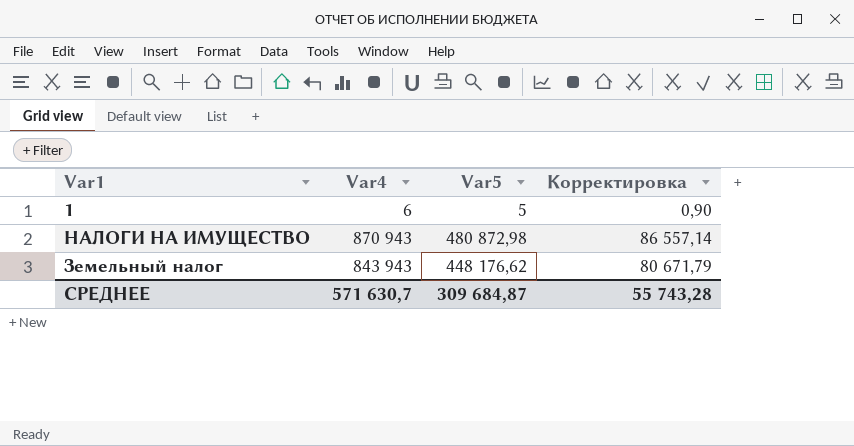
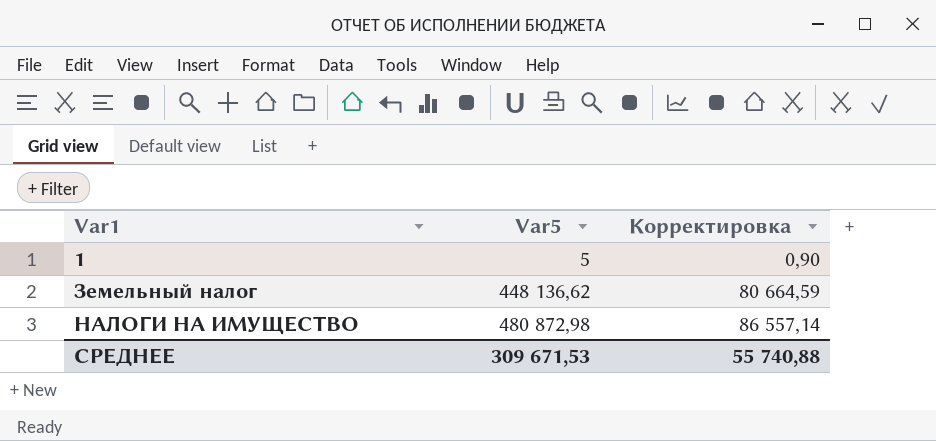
row order: none -> Var1 ascending
column Var4 | position: 2 -> none
Земельный налог | Var5: 448 176,62 -> 448 136,62
Земельный налог | Корректировка: 80 671,79 -> 80 664,59
СРЕДНЕЕ | Var5: 309 684,87 -> 309 671,53
СРЕДНЕЕ | Корректировка: 55 743,28 -> 55 740,88

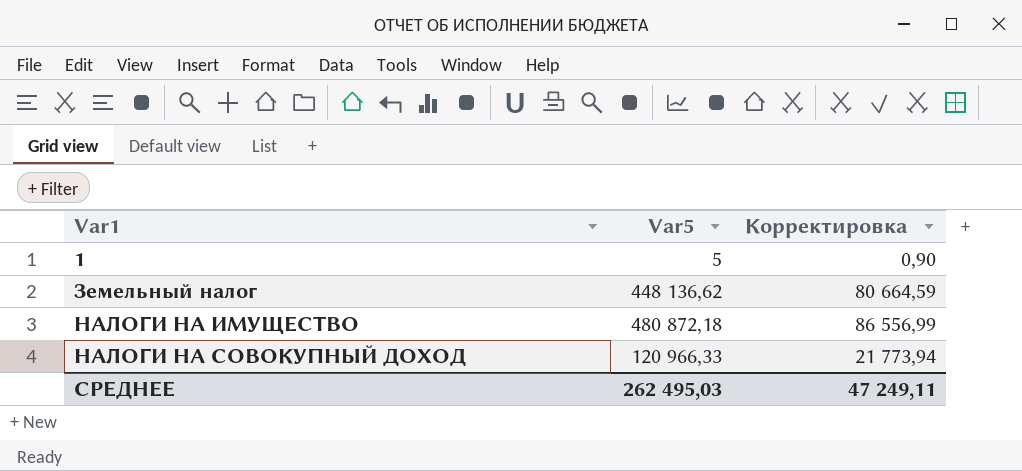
НАЛОГИ НА ИМУЩЕСТВО | Var5: 480 872,98 -> 480 872,18
НАЛОГИ НА ИМУЩЕСТВО | Корректировка: 86 557,14 -> 86 556,99
row НАЛОГИ НА СОВОКУПНЫЙ ДОХОД: none -> 120 966,33 | 21 773,94
СРЕДНЕЕ | Var5: 309 671,53 -> 262 495,03
СРЕДНЕЕ | Корректировка: 55 740,88 -> 47 249,11

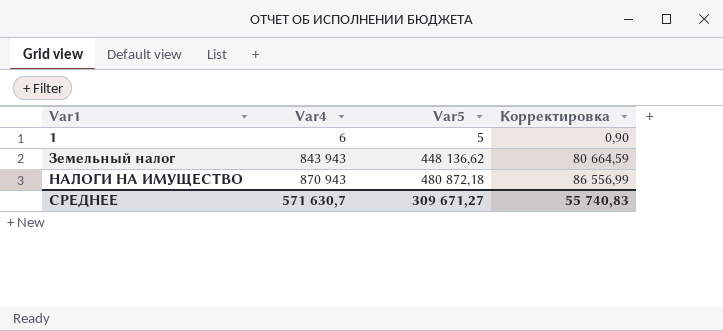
column Var4 | position: none -> 2
row НАЛОГИ НА СОВОКУПНЫЙ ДОХОД: 120 966,33 | 21 773,94 -> none
СРЕДНЕЕ | Var5: 262 495,03 -> 309 671,27
СРЕДНЕЕ | Корректировка: 47 249,11 -> 55 740,83

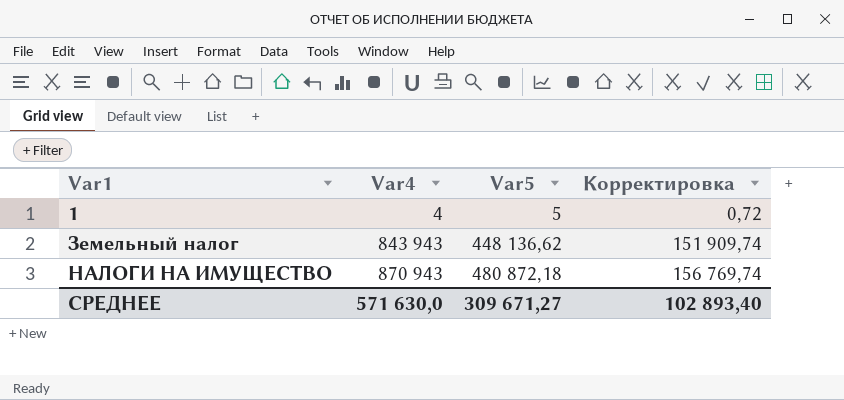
column Корректировка | formula: [Var5] * 0,18 -> [Var4] * 0,18
1 | Var4: 6 -> 4
СРЕДНЕЕ | Var4: 571 630,7 -> 571 630,0
СРЕДНЕЕ | Корректировка: 55 740,83 -> 102 893,40

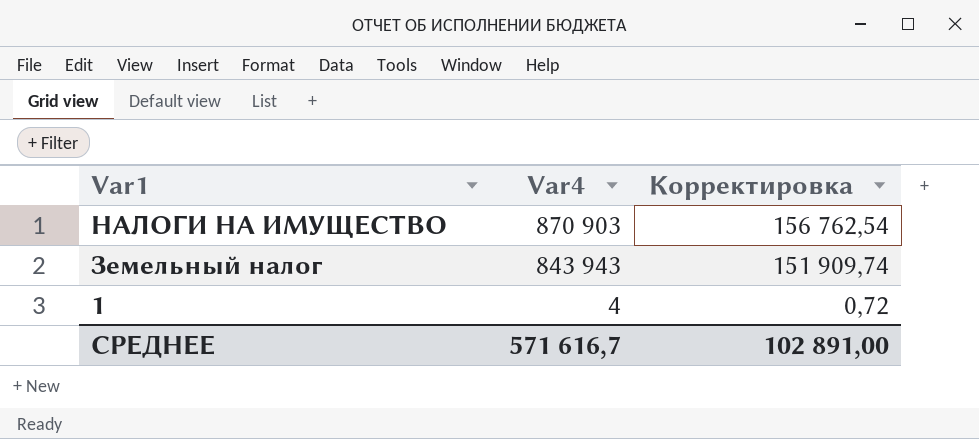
row order: Var1 ascending -> Var1 descending
column Var5 | position: 3 -> none
НАЛОГИ НА ИМУЩЕСТВО | Var4: 870 943 -> 870 903
НАЛОГИ НА ИМУЩЕСТВО | Корректировка: 156 769,74 -> 156 762,54
СРЕДНЕЕ | Var4: 571 630,0 -> 571 616,7
СРЕДНЕЕ | Корректировка: 102 893,40 -> 102 891,00

